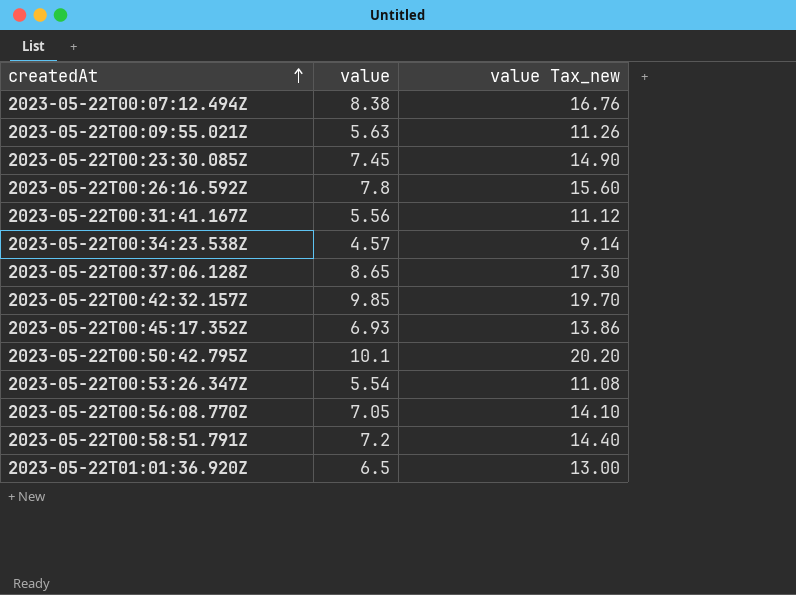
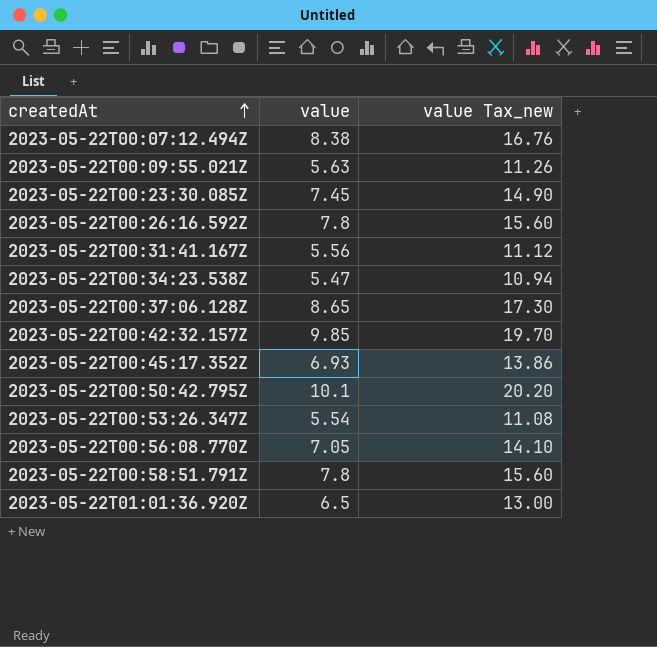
2023-05-22T00:34:23.538Z | value: 4.57 -> 5.47
2023-05-22T00:34:23.538Z | value Tax_new: 9.14 -> 10.94
2023-05-22T00:58:51.791Z | value: 7.2 -> 7.8
2023-05-22T00:58:51.791Z | value Tax_new: 14.40 -> 15.60

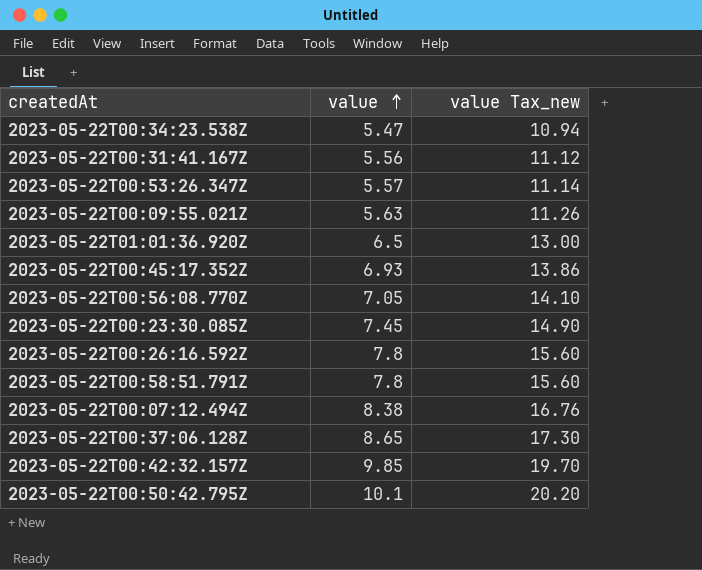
row order: createdAt ascending -> value ascending
2023-05-22T00:53:26.347Z | value: 5.54 -> 5.57
2023-05-22T00:53:26.347Z | value Tax_new: 11.08 -> 11.14

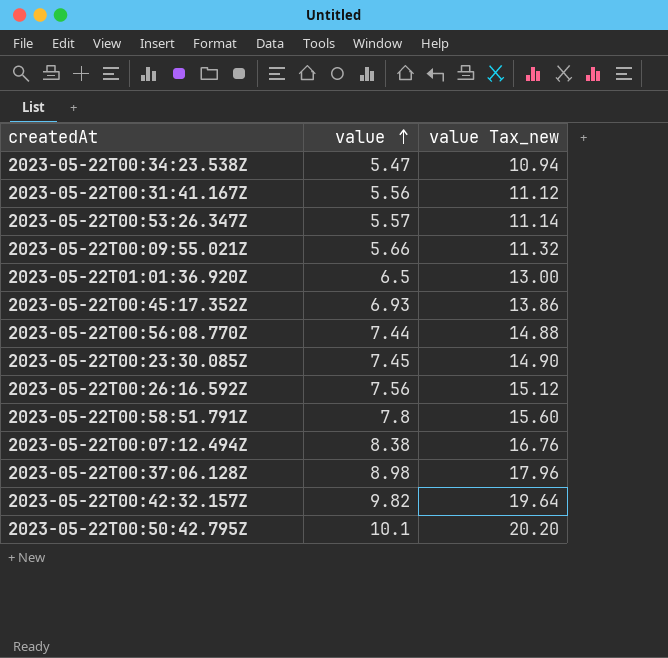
2023-05-22T00:09:55.021Z | value: 5.63 -> 5.66
2023-05-22T00:09:55.021Z | value Tax_new: 11.26 -> 11.32
2023-05-22T00:56:08.770Z | value: 7.05 -> 7.44
2023-05-22T00:56:08.770Z | value Tax_new: 14.10 -> 14.88
2023-05-22T00:26:16.592Z | value: 7.8 -> 7.56
2023-05-22T00:26:16.592Z | value Tax_new: 15.60 -> 15.12
2023-05-22T00:37:06.128Z | value: 8.65 -> 8.98
2023-05-22T00:37:06.128Z | value Tax_new: 17.30 -> 17.96
2023-05-22T00:42:32.157Z | value: 9.85 -> 9.82
2023-05-22T00:42:32.157Z | value Tax_new: 19.70 -> 19.64

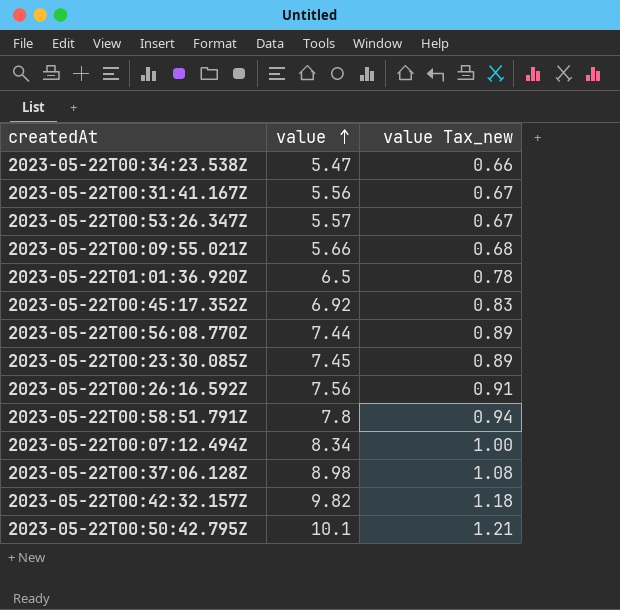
column value Tax_new | formula: [value] * 2 -> [value] * 0.12
2023-05-22T00:45:17.352Z | value: 6.93 -> 6.92
2023-05-22T00:07:12.494Z | value: 8.38 -> 8.34

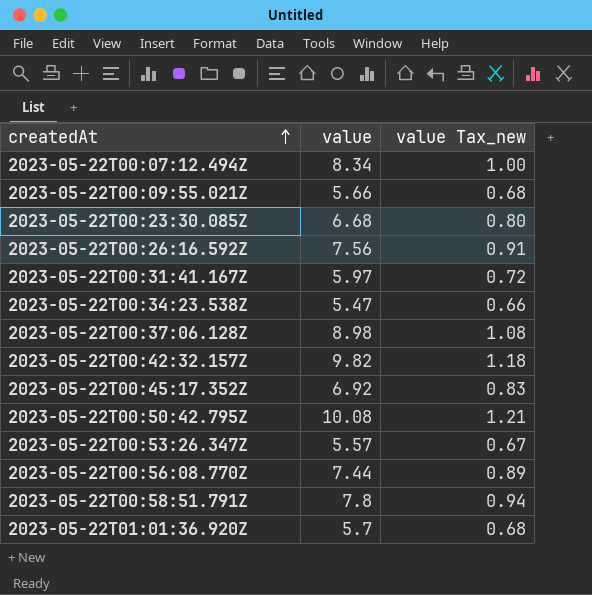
row order: value ascending -> createdAt ascending
2023-05-22T00:23:30.085Z | value: 7.45 -> 6.68
2023-05-22T00:23:30.085Z | value Tax_new: 0.89 -> 0.80
2023-05-22T00:31:41.167Z | value: 5.56 -> 5.97
2023-05-22T00:31:41.167Z | value Tax_new: 0.67 -> 0.72
2023-05-22T00:50:42.795Z | value: 10.1 -> 10.08
2023-05-22T01:01:36.920Z | value: 6.5 -> 5.7
2023-05-22T01:01:36.920Z | value Tax_new: 0.78 -> 0.68

